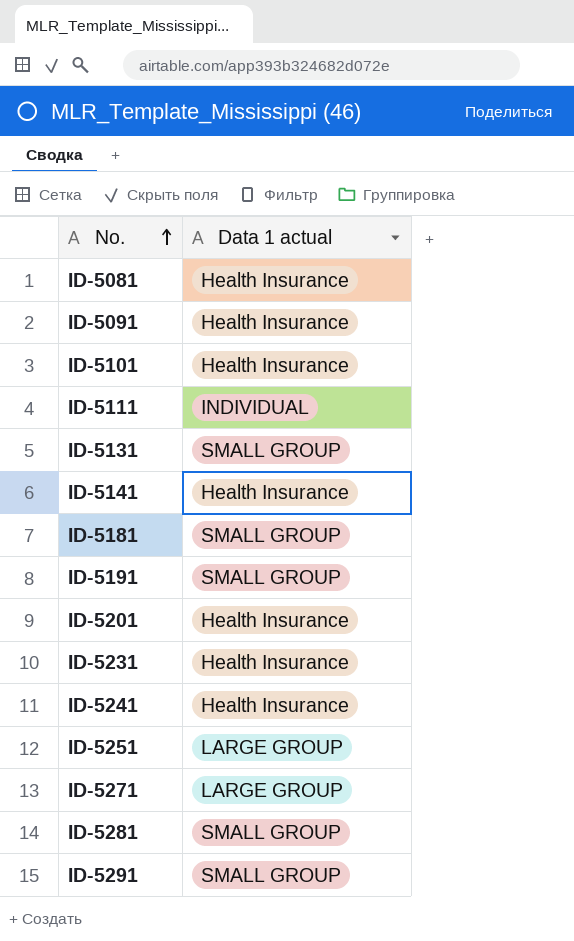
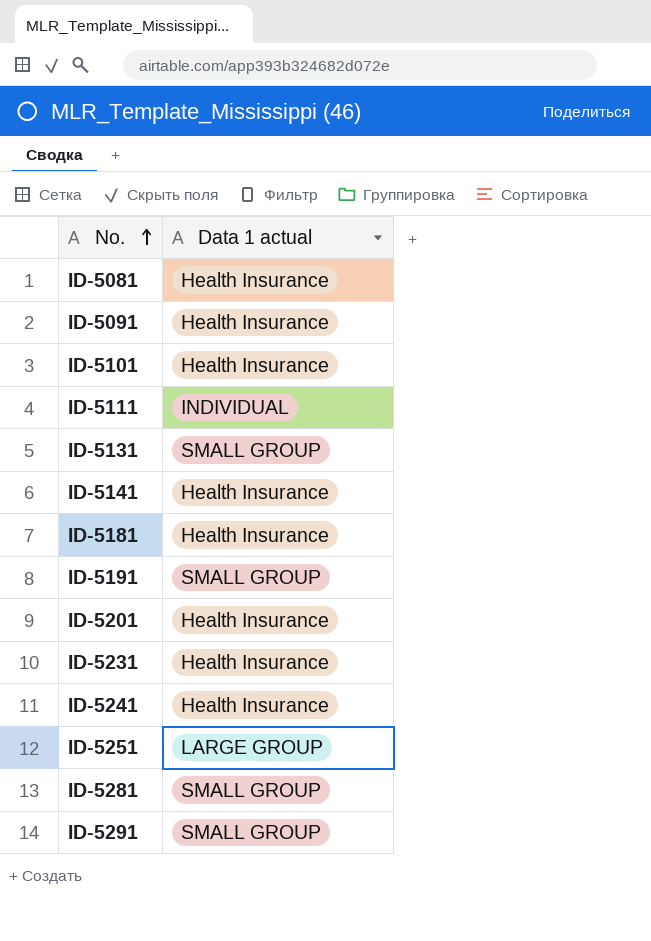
row ID-5271: LARGE GROUP -> none
ID-5181 | Data 1 actual: SMALL GROUP -> Health Insurance

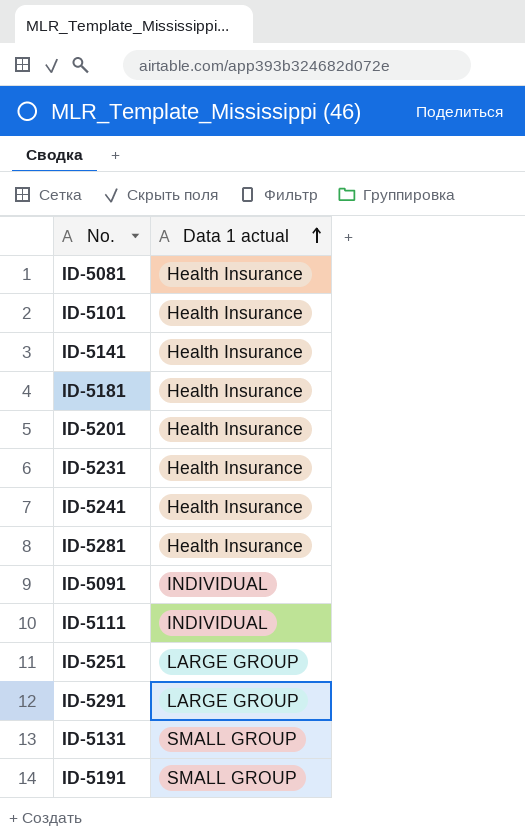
row order: No. ascending -> Data 1 actual ascending
ID-5281 | Data 1 actual: SMALL GROUP -> Health Insurance
ID-5091 | Data 1 actual: Health Insurance -> INDIVIDUAL
ID-5291 | Data 1 actual: SMALL GROUP -> LARGE GROUP

